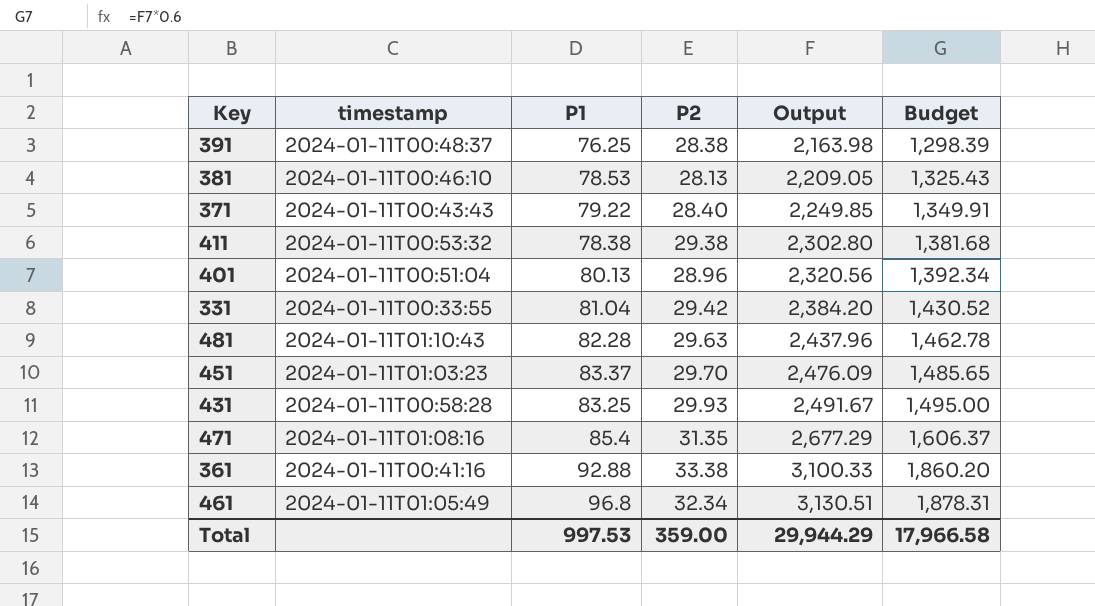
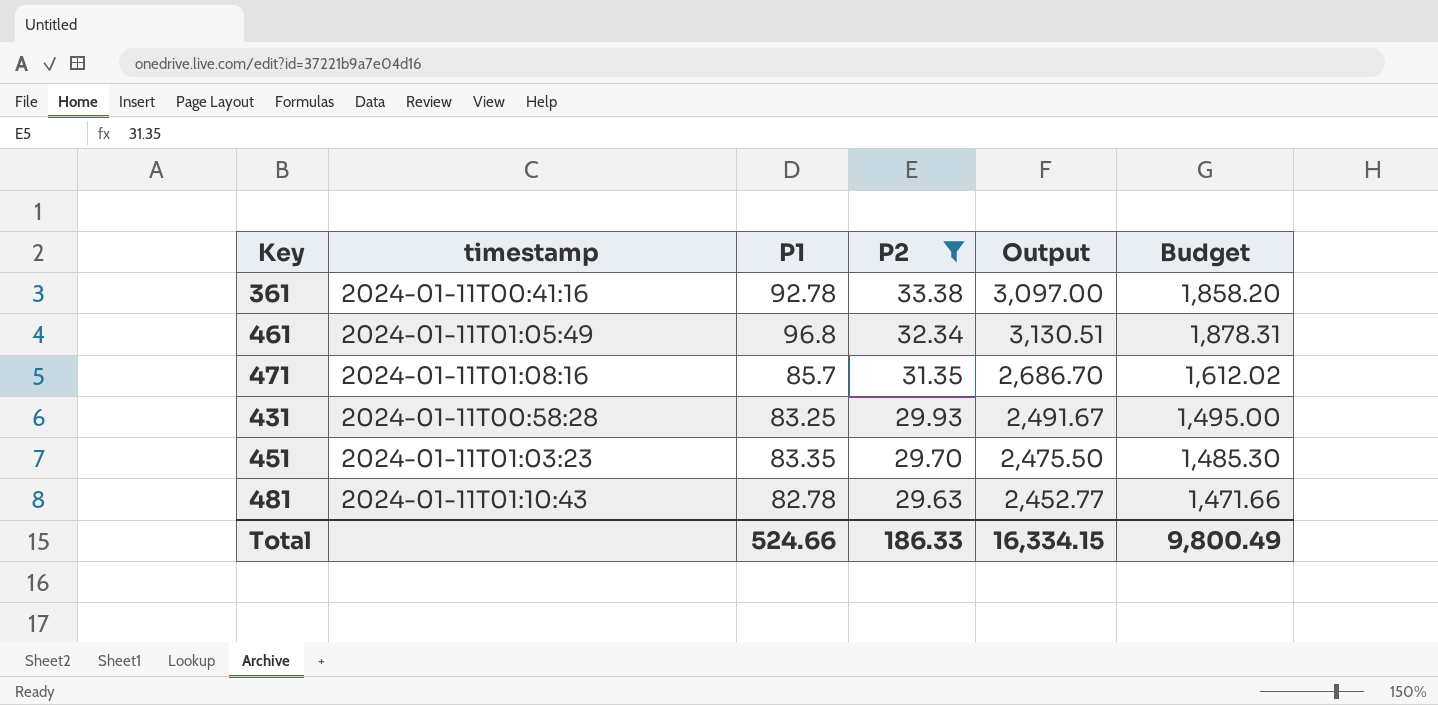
filter: none -> P2 >= 29.63
row order: Output ascending -> P2 descending
361 | P1: 92.88 -> 92.78
361 | Output: 3,100.33 -> 3,097.00
361 | Budget: 1,860.20 -> 1,858.20
471 | P1: 85.4 -> 85.7
471 | Output: 2,677.29 -> 2,686.70
471 | Budget: 1,606.37 -> 1,612.02
451 | P1: 83.37 -> 83.35
451 | Output: 2,476.09 -> 2,475.50
451 | Budget: 1,485.65 -> 1,485.30
481 | P1: 82.28 -> 82.78
481 | Output: 2,437.96 -> 2,452.77
481 | Budget: 1,462.78 -> 1,471.66
Total | P1: 997.53 -> 524.66
Total | P2: 359.00 -> 186.33
Total | Output: 29,944.29 -> 16,334.15
Total | Budget: 17,966.58 -> 9,800.49

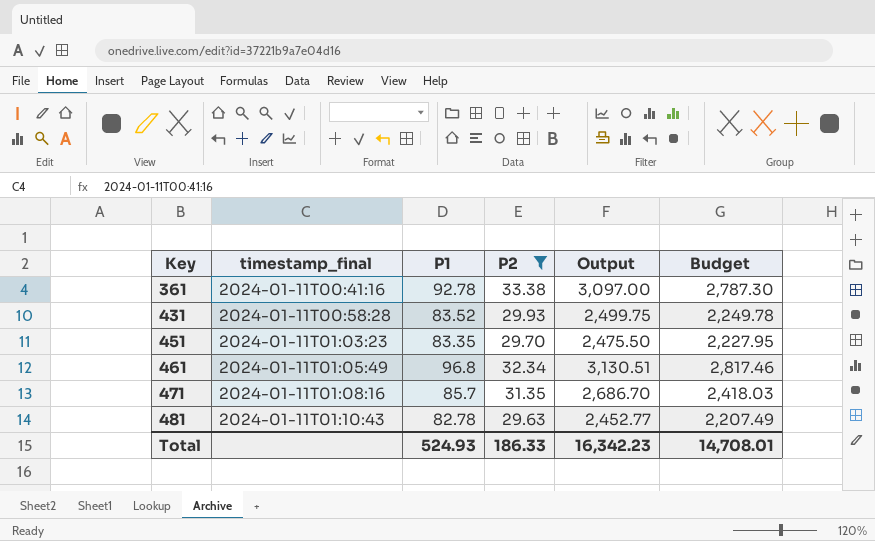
row order: P2 descending -> Key ascending
column name: timestamp -> timestamp_final
column Budget | formula: [Output] * 0.6 -> [Output] * 0.9
431 | P1: 83.25 -> 83.52
431 | Output: 2,491.67 -> 2,499.75
Total | P1: 524.66 -> 524.93
Total | Output: 16,334.15 -> 16,342.23
Total | Budget: 9,800.49 -> 14,708.01

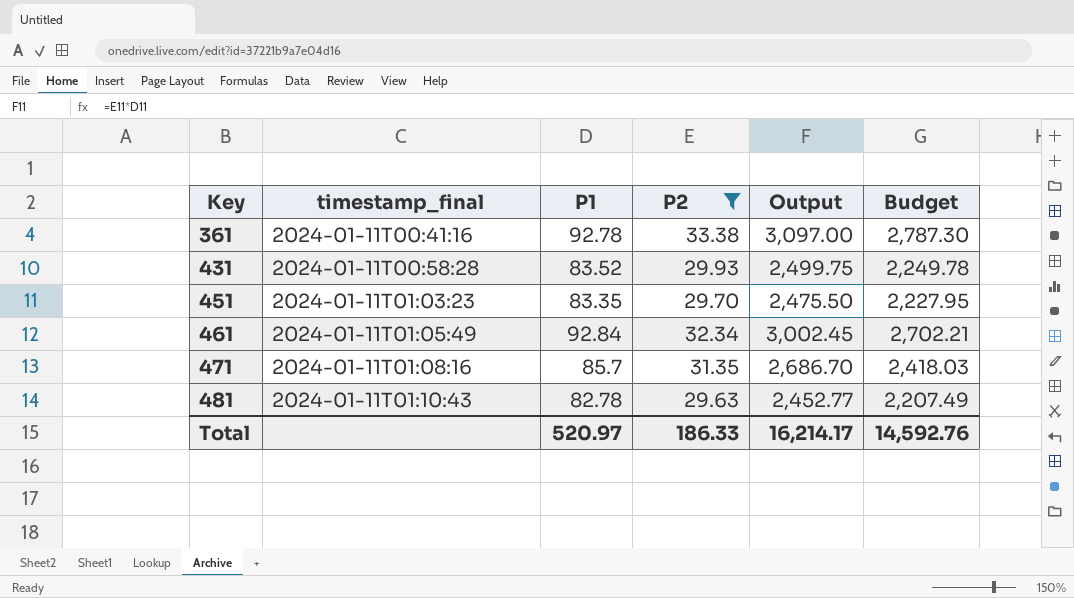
461 | P1: 96.8 -> 92.84
461 | Output: 3,130.51 -> 3,002.45
461 | Budget: 2,817.46 -> 2,702.21
Total | P1: 524.93 -> 520.97
Total | Output: 16,342.23 -> 16,214.17
Total | Budget: 14,708.01 -> 14,592.76

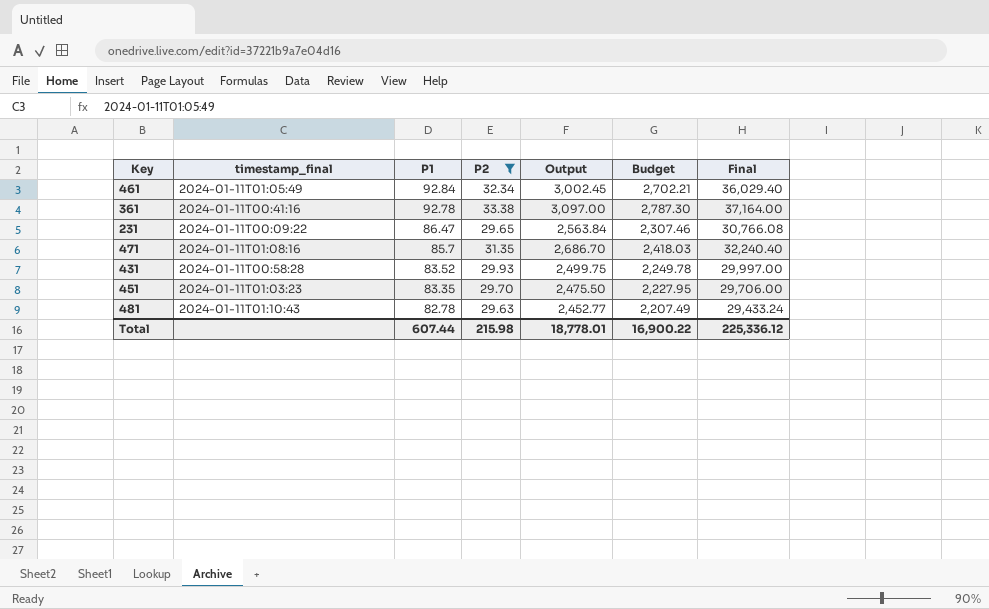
row order: Key ascending -> P1 descending
column Final | formula: none -> [Output] * 12
row 231: none -> 2024-01-11T00:09:22 | 86.47 | 29.65 | 2,563.84 | 2,307.46 | 30,766.08
Total | P1: 520.97 -> 607.44
Total | P2: 186.33 -> 215.98
Total | Output: 16,214.17 -> 18,778.01
Total | Budget: 14,592.76 -> 16,900.22

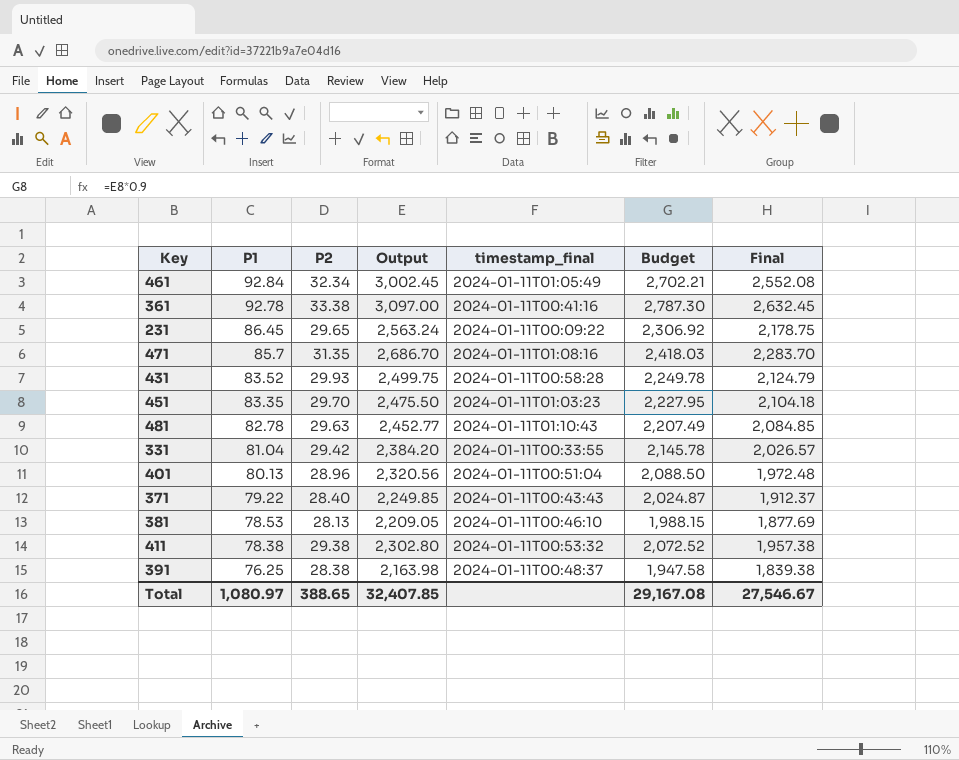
filter: P2 >= 29.63 -> none
column timestamp_final | position: 2 -> 5
column Final | formula: [Output] * 12 -> [Output] * 0.85
231 | P1: 86.47 -> 86.45
231 | Output: 2,563.84 -> 2,563.24
231 | Budget: 2,307.46 -> 2,306.92
Total | P1: 607.44 -> 1,080.97
Total | P2: 215.98 -> 388.65
Total | Output: 18,778.01 -> 32,407.85
Total | Budget: 16,900.22 -> 29,167.08
Total | Final: 225,336.12 -> 27,546.67

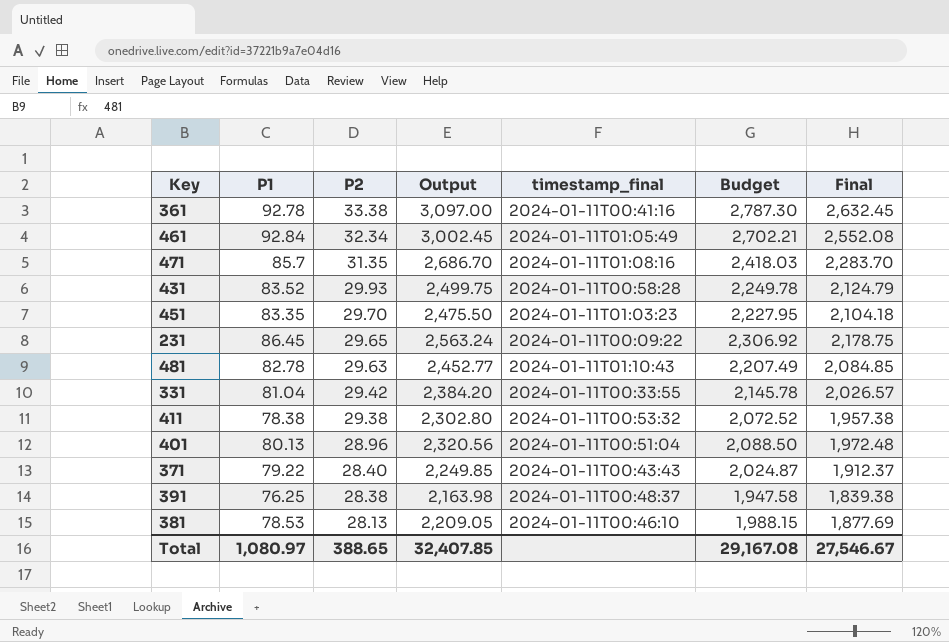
row order: P1 descending -> P2 descending

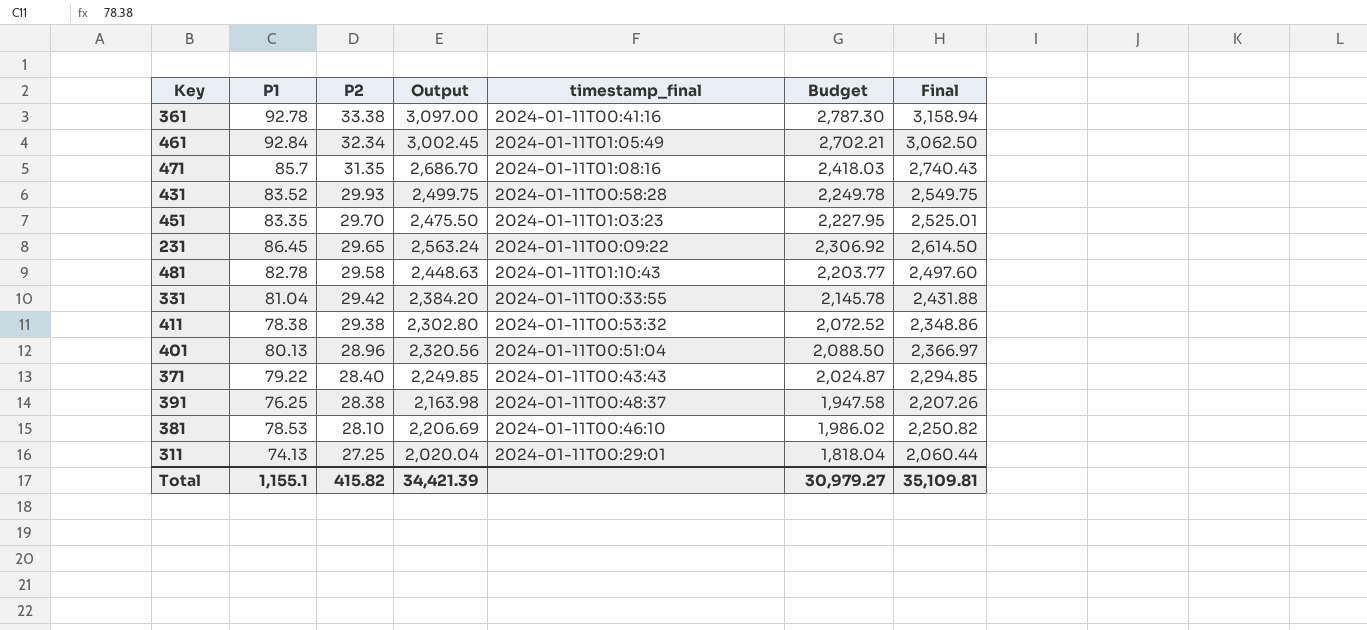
column Final | formula: [Output] * 0.85 -> [Output] * 1.02
481 | P2: 29.63 -> 29.58
481 | Output: 2,452.77 -> 2,448.63
481 | Budget: 2,207.49 -> 2,203.77
381 | P2: 28.13 -> 28.10
381 | Output: 2,209.05 -> 2,206.69
381 | Budget: 1,988.15 -> 1,986.02
row 311: none -> 74.13 | 27.25 | 2,020.04 | 2024-01-11T00:29:01 | 1,818.04 | 2,060.44
Total | P1: 1,080.97 -> 1,155.1
Total | P2: 388.65 -> 415.82
Total | Output: 32,407.85 -> 34,421.39
Total | Budget: 29,167.08 -> 30,979.27
Total | Final: 27,546.67 -> 35,109.81

